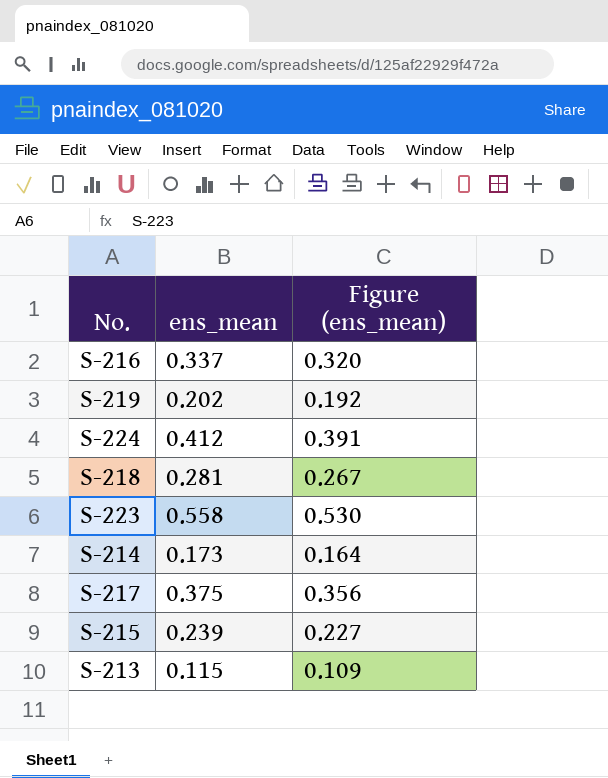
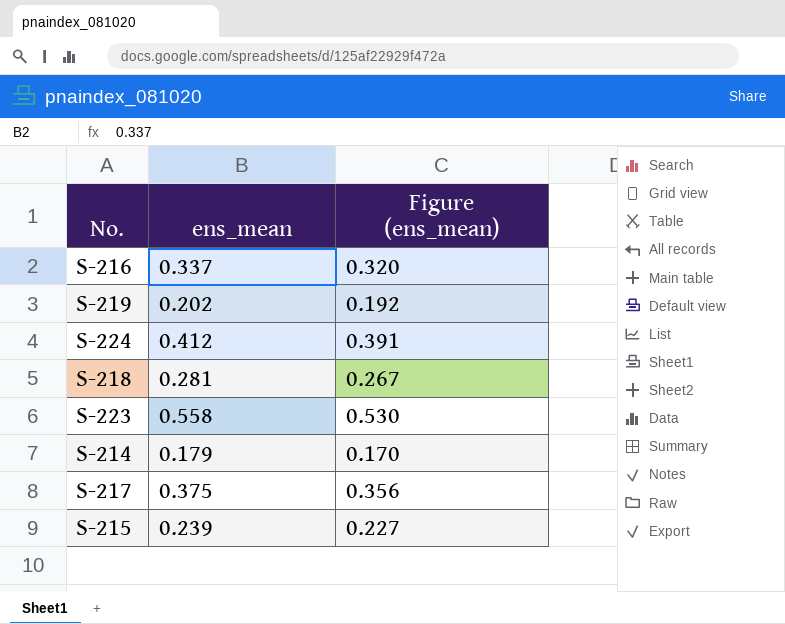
row S-213: 0.115 | 0.109 -> none
S-214 | ens_mean: 0.173 -> 0.179
S-214 | Figure (ens_mean): 0.164 -> 0.170

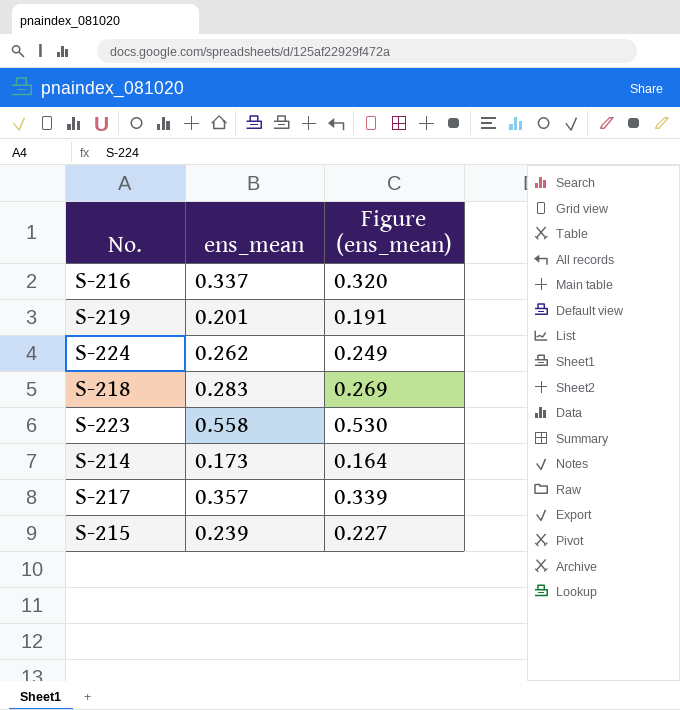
S-219 | ens_mean: 0.202 -> 0.201
S-219 | Figure (ens_mean): 0.192 -> 0.191
S-224 | ens_mean: 0.412 -> 0.262
S-224 | Figure (ens_mean): 0.391 -> 0.249
S-218 | ens_mean: 0.281 -> 0.283
S-218 | Figure (ens_mean): 0.267 -> 0.269
S-214 | ens_mean: 0.179 -> 0.173
S-214 | Figure (ens_mean): 0.170 -> 0.164
S-217 | ens_mean: 0.375 -> 0.357
S-217 | Figure (ens_mean): 0.356 -> 0.339

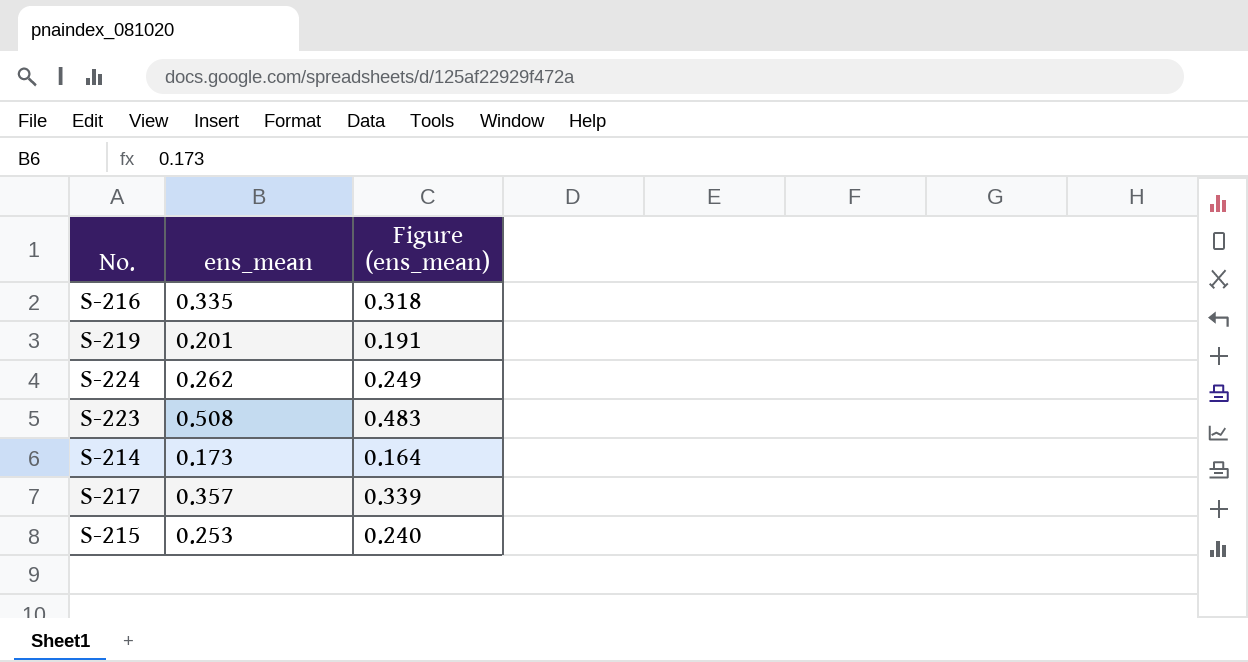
row S-218: 0.283 | 0.269 -> none
S-216 | ens_mean: 0.337 -> 0.335
S-216 | Figure (ens_mean): 0.320 -> 0.318
S-223 | ens_mean: 0.558 -> 0.508
S-223 | Figure (ens_mean): 0.530 -> 0.483
S-215 | ens_mean: 0.239 -> 0.253
S-215 | Figure (ens_mean): 0.227 -> 0.240

